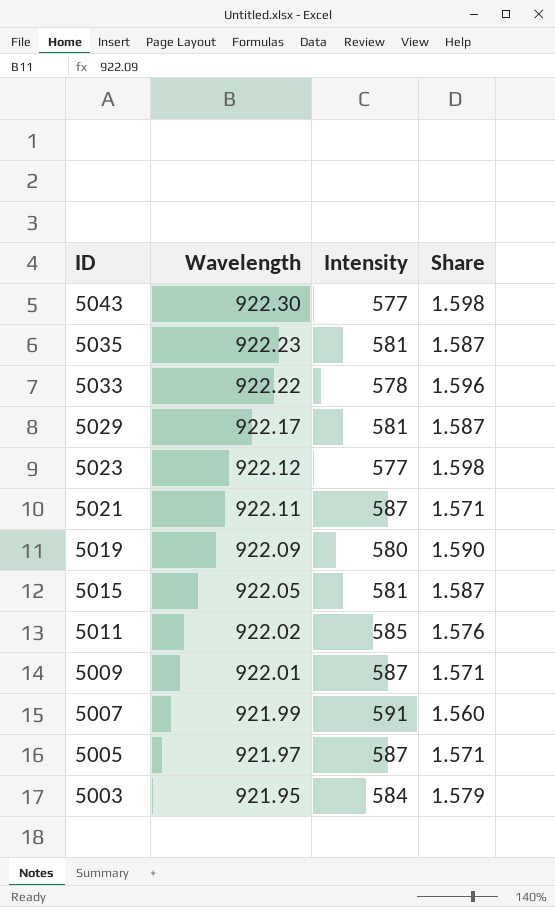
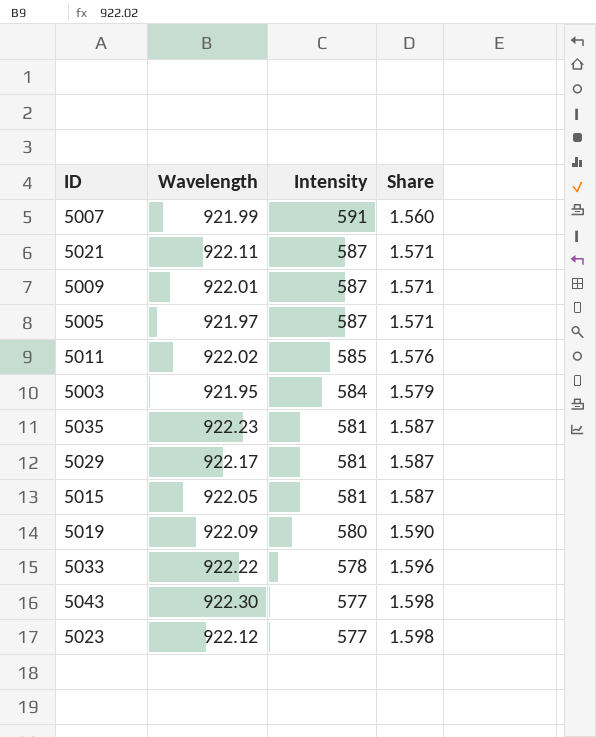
row order: ID descending -> Intensity descending

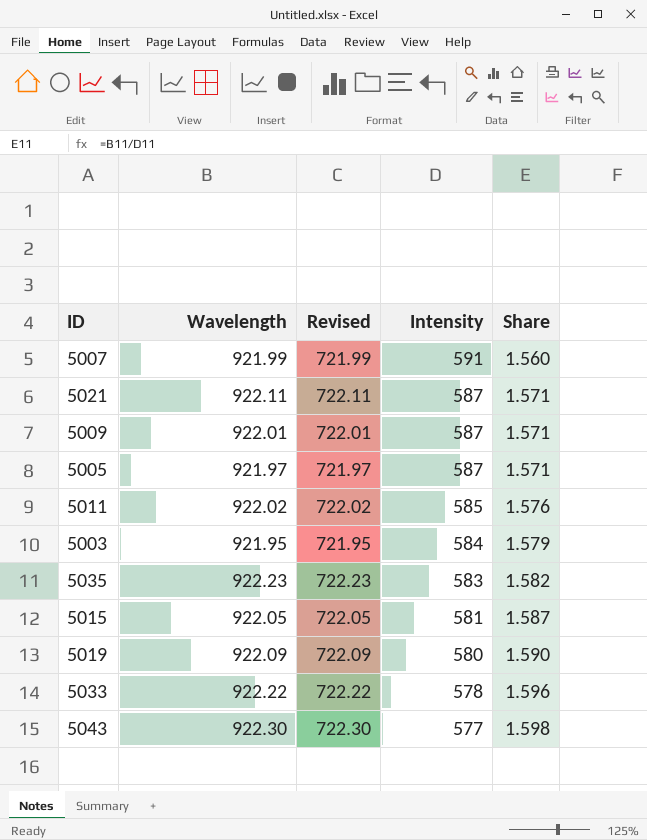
column Revised | formula: none -> [Wavelength] - 200
row 5029: 922.17 | 581 | 1.587 -> none
row 5023: 922.12 | 577 | 1.598 -> none
5035 | Intensity: 581 -> 583
5035 | Share: 1.587 -> 1.582

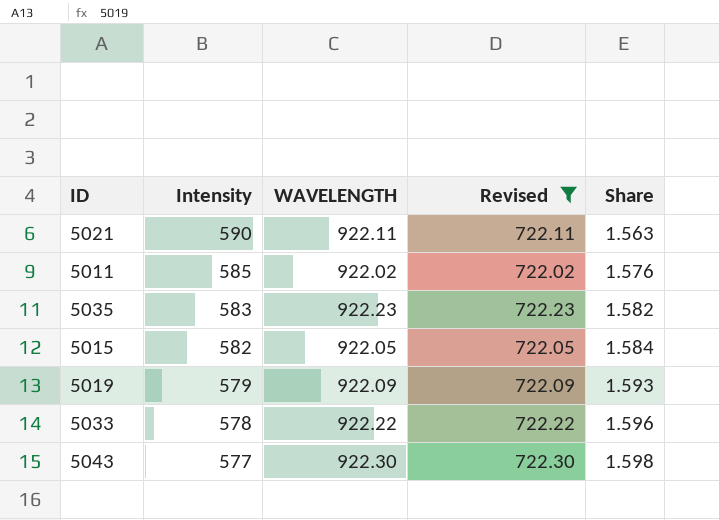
filter: none -> Revised >= 722.02
column Intensity | position: 4 -> 2
column name: Wavelength -> WAVELENGTH
5021 | Intensity: 587 -> 590
5021 | Share: 1.571 -> 1.563
5015 | Intensity: 581 -> 582
5015 | Share: 1.587 -> 1.584
5019 | Intensity: 580 -> 579
5019 | Share: 1.590 -> 1.593

